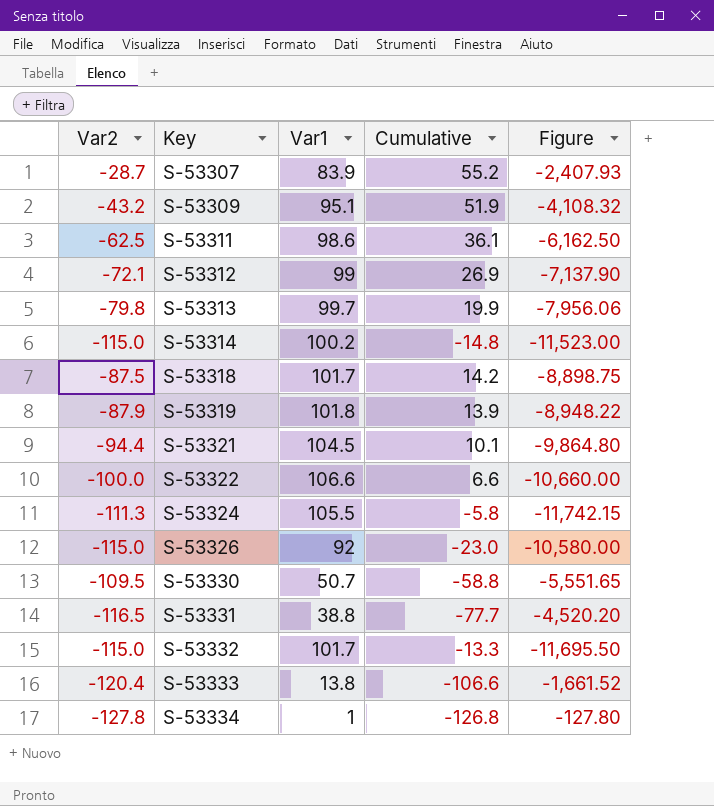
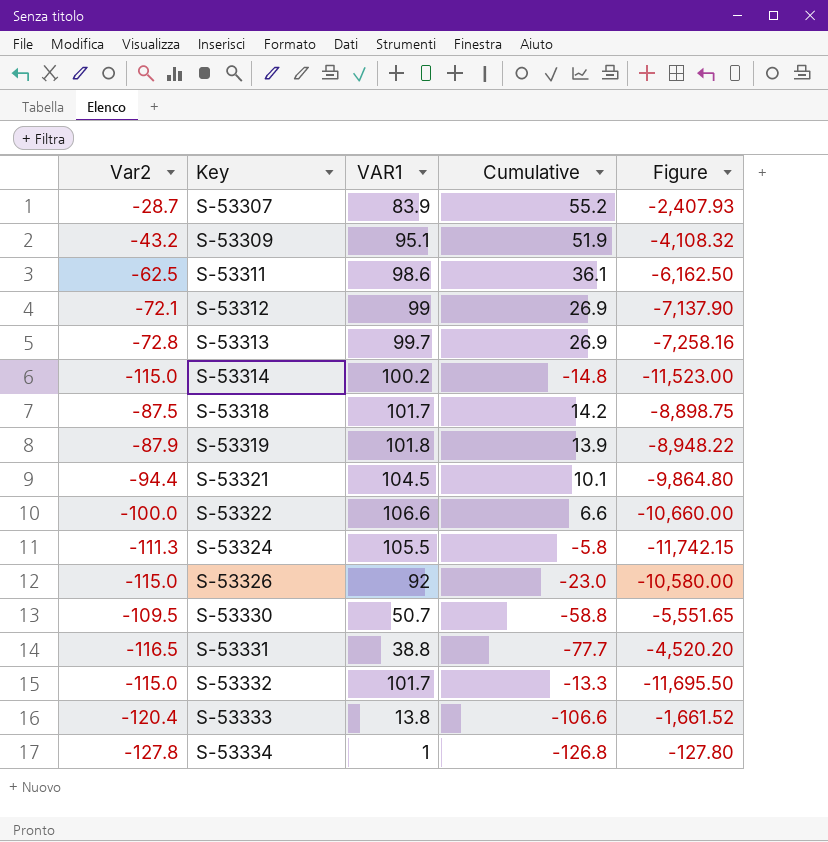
column name: Var1 -> VAR1
S-53313 | Var2: -79.8 -> -72.8
S-53313 | Cumulative: 19.9 -> 26.9
S-53313 | Figure: -7,956.06 -> -7,258.16

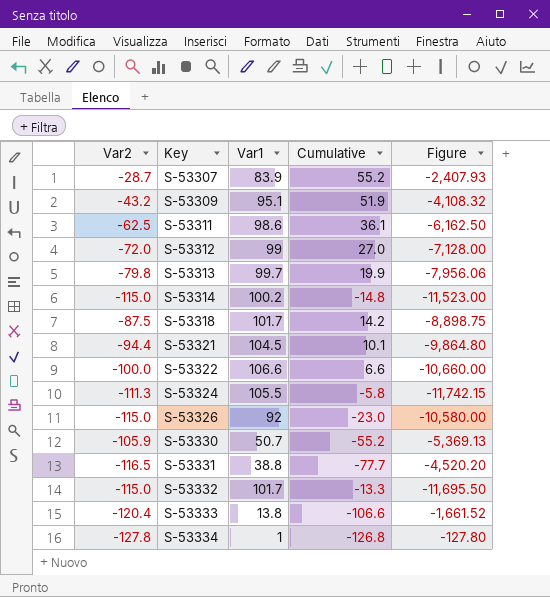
column name: VAR1 -> Var1
row S-53319: -87.9 | 101.8 | 13.9 | -8,948.22 -> none
S-53312 | Var2: -72.1 -> -72.0
S-53312 | Cumulative: 26.9 -> 27.0
S-53312 | Figure: -7,137.90 -> -7,128.00
S-53313 | Var2: -72.8 -> -79.8
S-53313 | Cumulative: 26.9 -> 19.9
S-53313 | Figure: -7,258.16 -> -7,956.06
S-53330 | Var2: -109.5 -> -105.9
S-53330 | Cumulative: -58.8 -> -55.2
S-53330 | Figure: -5,551.65 -> -5,369.13

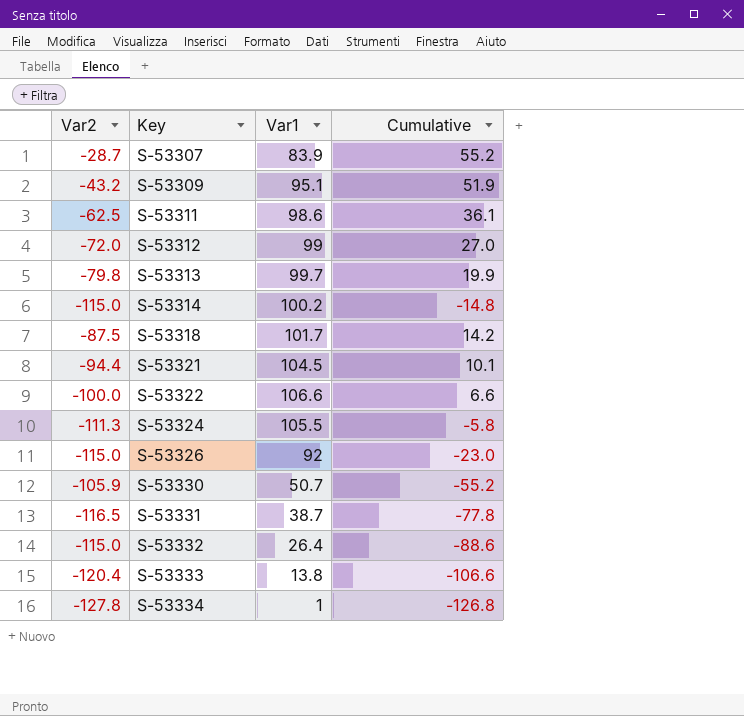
column Figure | formula: [Var2] * [Var1] -> none
S-53331 | Var1: 38.8 -> 38.7
S-53331 | Cumulative: -77.7 -> -77.8
S-53332 | Var1: 101.7 -> 26.4
S-53332 | Cumulative: -13.3 -> -88.6

